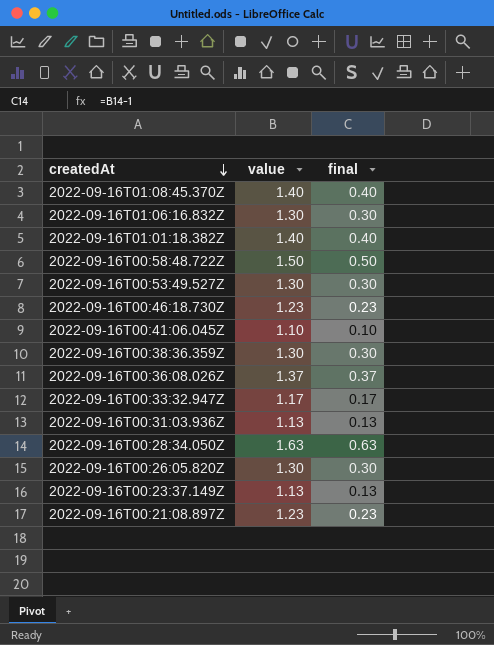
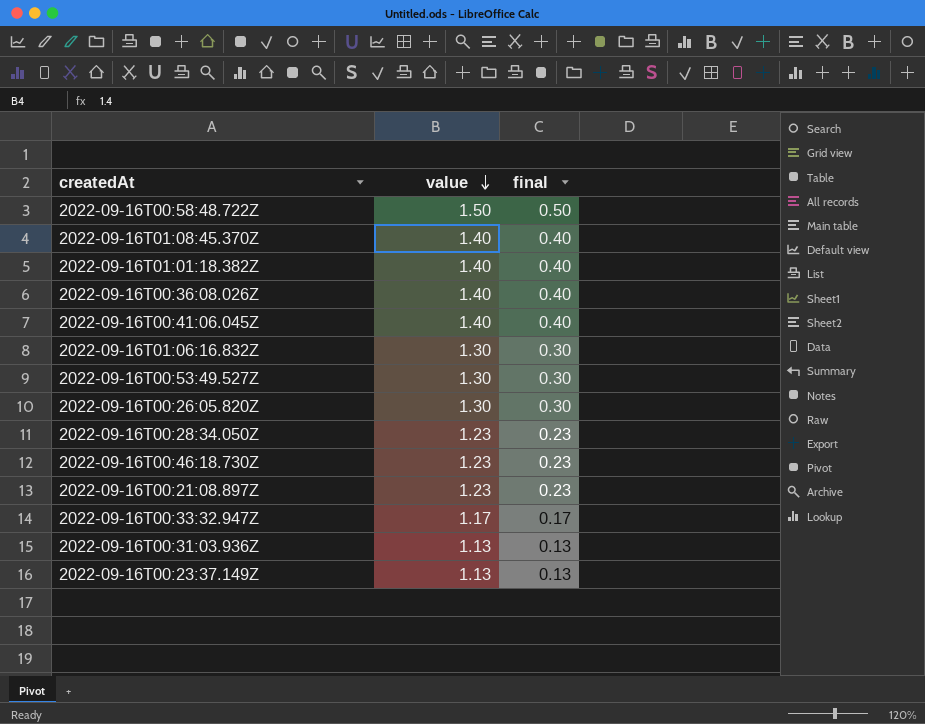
row order: createdAt descending -> value descending
row 2022-09-16T00:38:36.359Z: 1.30 | 0.30 -> none
2022-09-16T00:36:08.026Z | value: 1.37 -> 1.40
2022-09-16T00:36:08.026Z | final: 0.37 -> 0.40
2022-09-16T00:41:06.045Z | value: 1.10 -> 1.40
2022-09-16T00:41:06.045Z | final: 0.10 -> 0.40
2022-09-16T00:28:34.050Z | value: 1.63 -> 1.23
2022-09-16T00:28:34.050Z | final: 0.63 -> 0.23

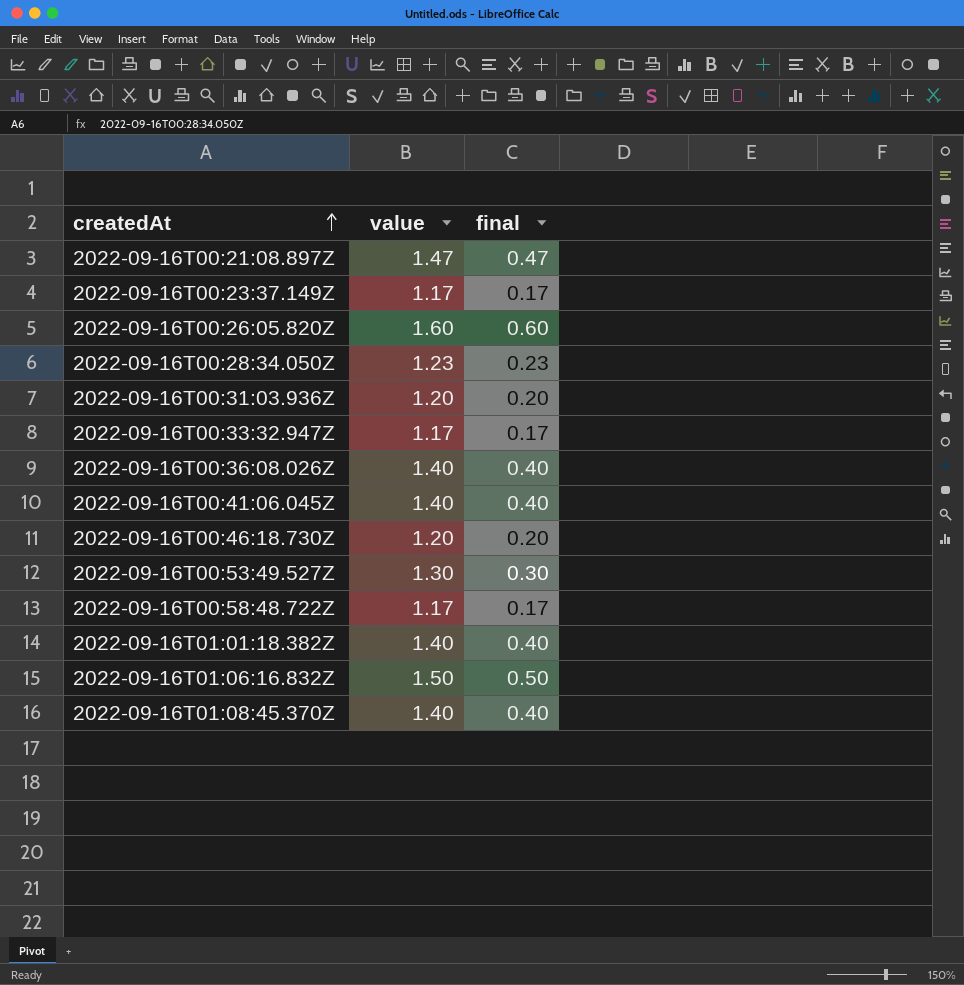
row order: value descending -> createdAt ascending
2022-09-16T00:21:08.897Z | value: 1.23 -> 1.47
2022-09-16T00:21:08.897Z | final: 0.23 -> 0.47
2022-09-16T00:23:37.149Z | value: 1.13 -> 1.17
2022-09-16T00:23:37.149Z | final: 0.13 -> 0.17
2022-09-16T00:26:05.820Z | value: 1.30 -> 1.60
2022-09-16T00:26:05.820Z | final: 0.30 -> 0.60
2022-09-16T00:31:03.936Z | value: 1.13 -> 1.20
2022-09-16T00:31:03.936Z | final: 0.13 -> 0.20
2022-09-16T00:46:18.730Z | value: 1.23 -> 1.20
2022-09-16T00:46:18.730Z | final: 0.23 -> 0.20
2022-09-16T00:58:48.722Z | value: 1.50 -> 1.17
2022-09-16T00:58:48.722Z | final: 0.50 -> 0.17
2022-09-16T01:06:16.832Z | value: 1.30 -> 1.50
2022-09-16T01:06:16.832Z | final: 0.30 -> 0.50

